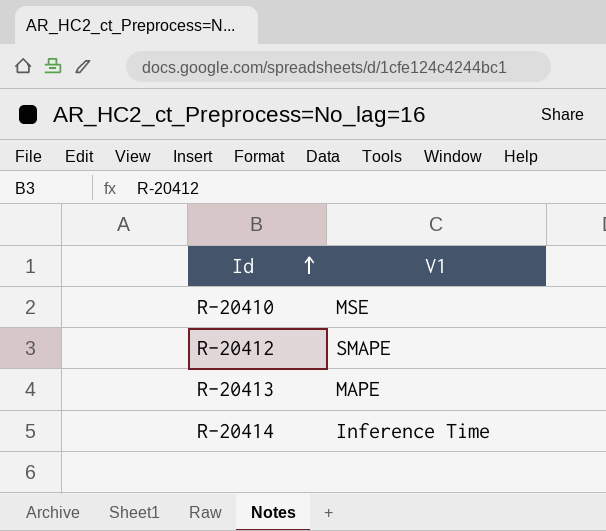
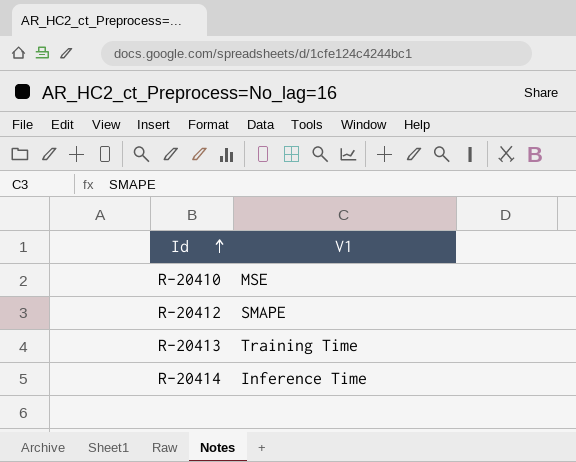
R-20413 | V1: MAPE -> Training Time

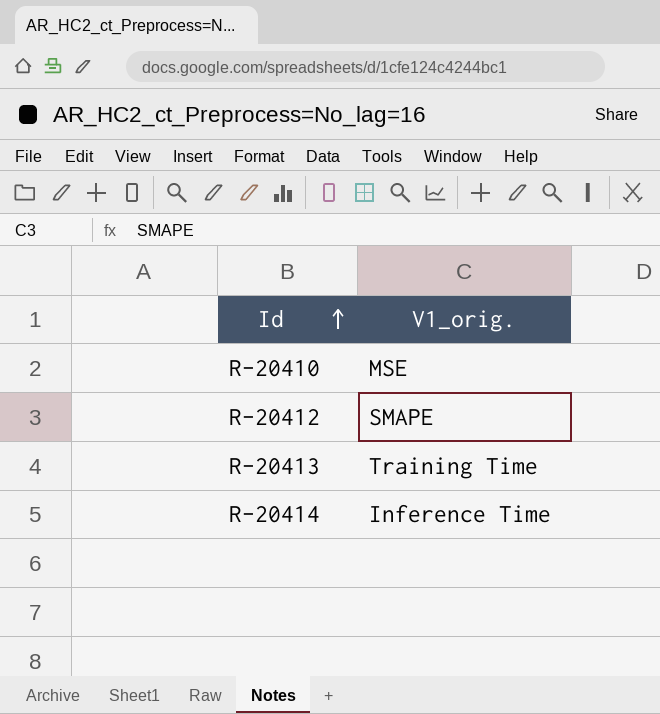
column name: V1 -> V1_orig.

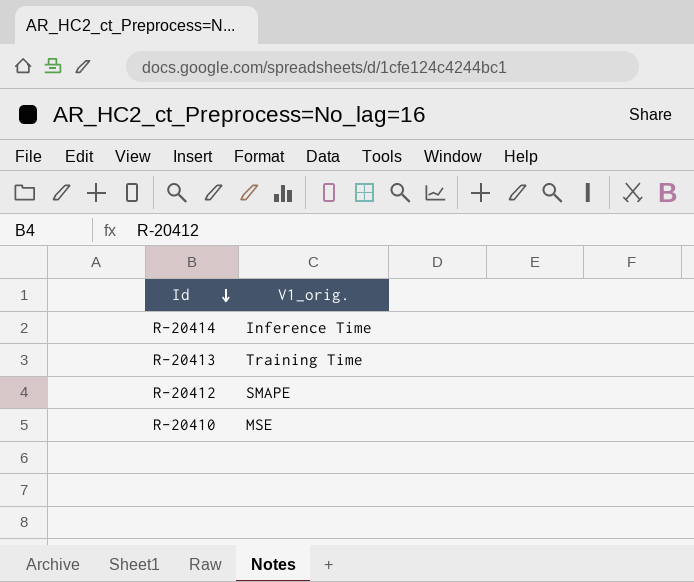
row order: Id ascending -> Id descending

